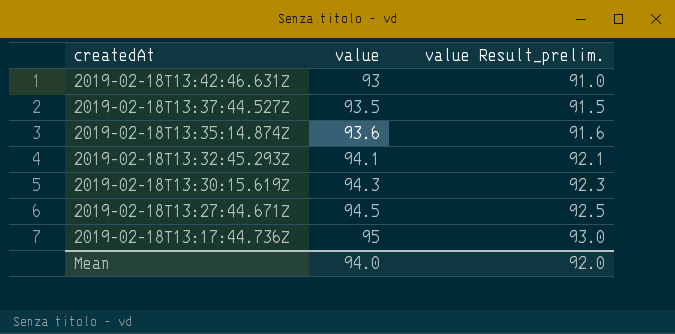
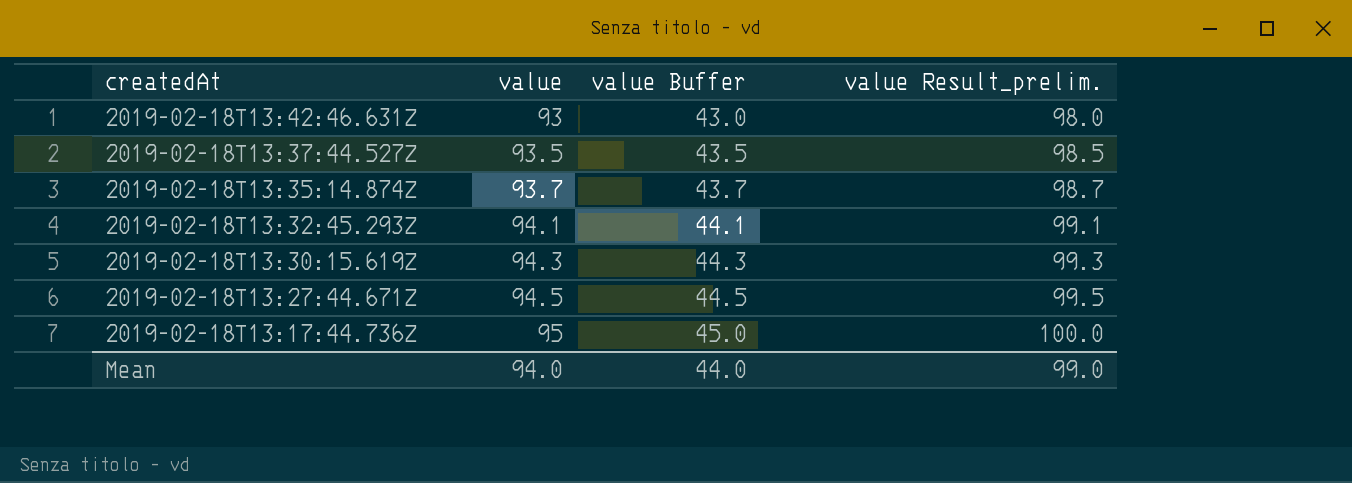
column value Buffer | formula: none -> [value] - 50
column value Result_prelim. | formula: [value] - 2 -> [value] + 5
2019-02-18T13:35:14.874Z | value: 93.6 -> 93.7
Mean | value Result_prelim.: 92.0 -> 99.0

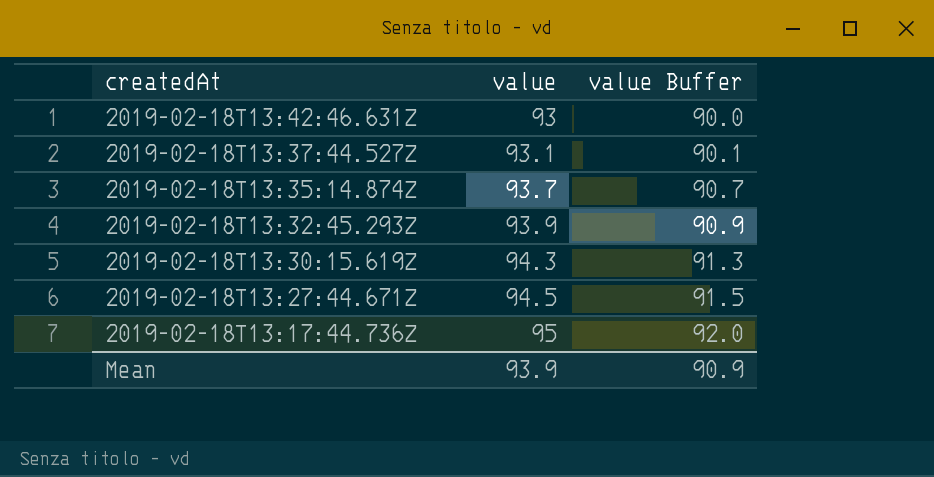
column value Result_prelim. | formula: [value] + 5 -> none
column value Buffer | formula: [value] - 50 -> [value] - 3
2019-02-18T13:37:44.527Z | value: 93.5 -> 93.1
2019-02-18T13:32:45.293Z | value: 94.1 -> 93.9
Mean | value: 94.0 -> 93.9
Mean | value Buffer: 44.0 -> 90.9

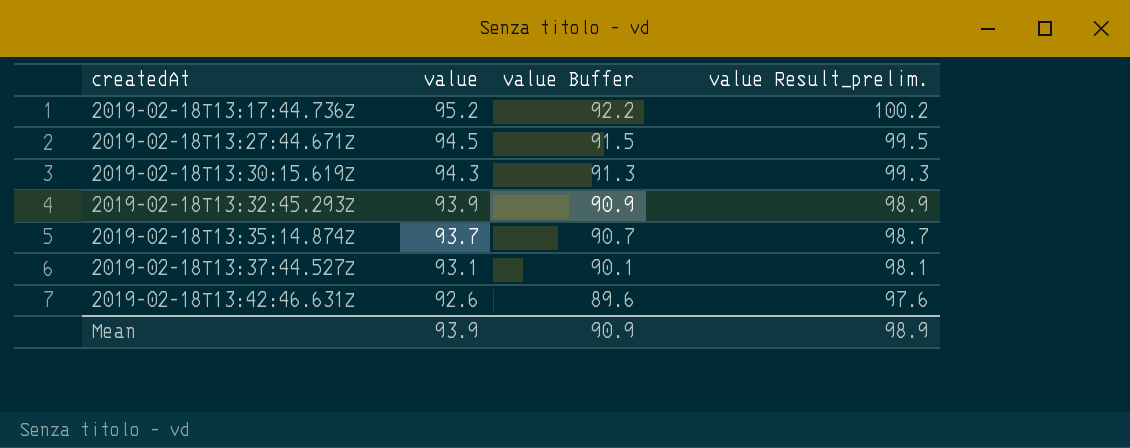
row order: createdAt descending -> createdAt ascending
column value Result_prelim. | formula: none -> [value] + 5
2019-02-18T13:17:44.736Z | value: 95 -> 95.2
2019-02-18T13:17:44.736Z | value Buffer: 92.0 -> 92.2
2019-02-18T13:42:46.631Z | value: 93 -> 92.6
2019-02-18T13:42:46.631Z | value Buffer: 90.0 -> 89.6

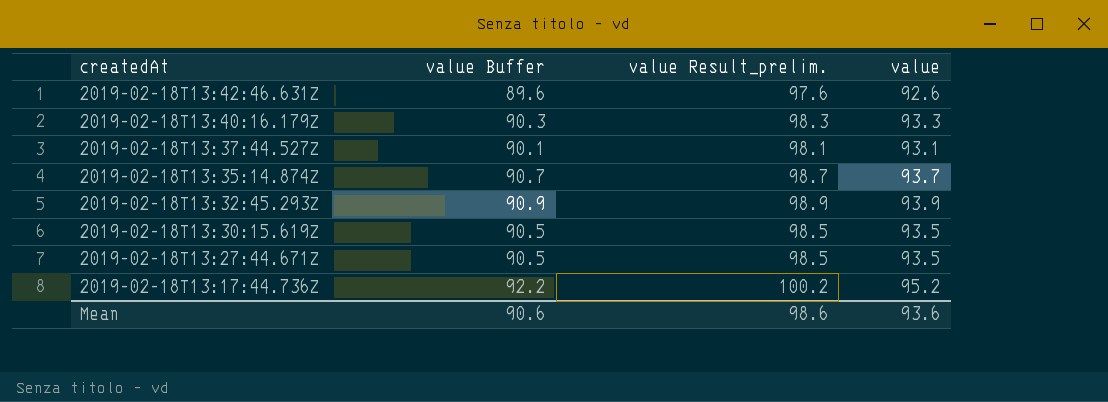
row order: createdAt ascending -> createdAt descending
column value | position: 2 -> 4
row 2019-02-18T13:40:16.179Z: none -> 90.3 | 98.3 | 93.3
2019-02-18T13:30:15.619Z | value Buffer: 91.3 -> 90.5
2019-02-18T13:30:15.619Z | value Result_prelim.: 99.3 -> 98.5
2019-02-18T13:30:15.619Z | value: 94.3 -> 93.5
2019-02-18T13:27:44.671Z | value Buffer: 91.5 -> 90.5
2019-02-18T13:27:44.671Z | value Result_prelim.: 99.5 -> 98.5
2019-02-18T13:27:44.671Z | value: 94.5 -> 93.5
Mean | value Buffer: 90.9 -> 90.6
Mean | value Result_prelim.: 98.9 -> 98.6
Mean | value: 93.9 -> 93.6

